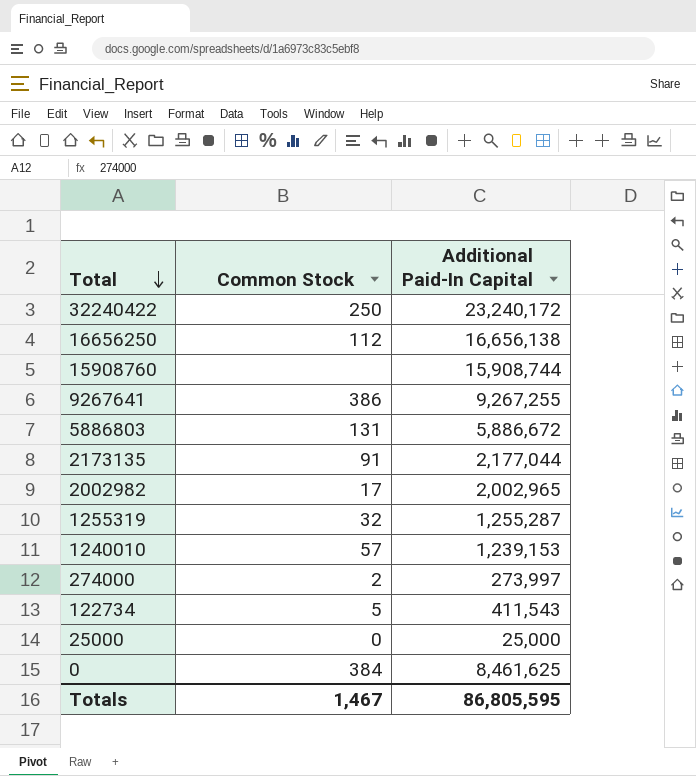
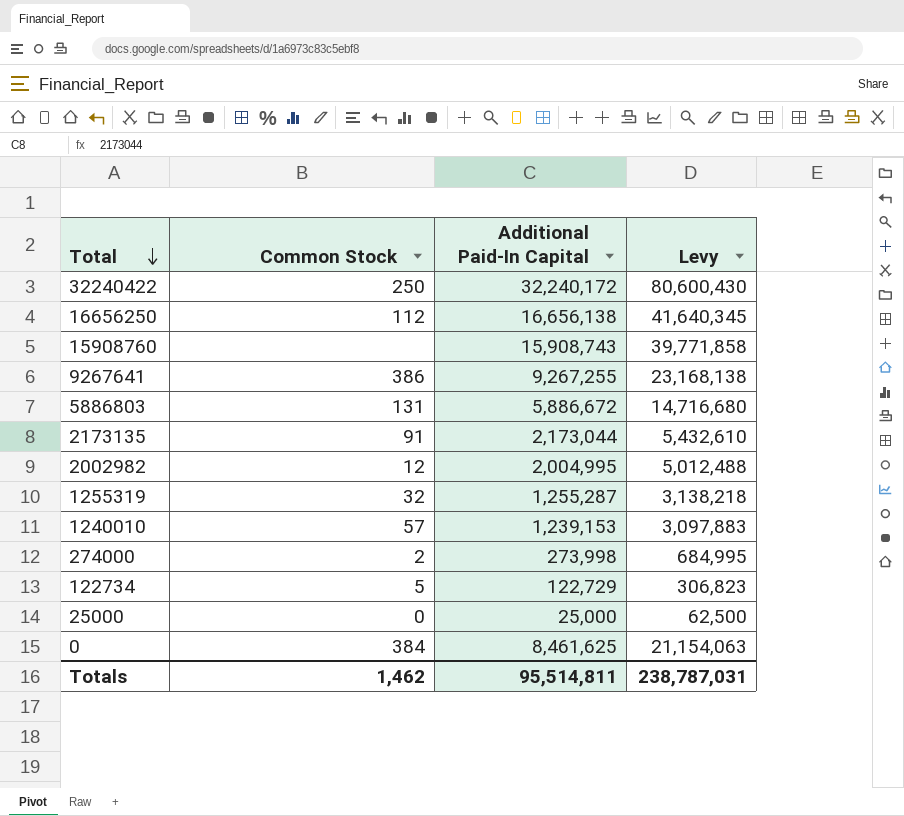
column Levy | formula: none -> [Additional Paid-In Capital] * 2.5
32240422 | Additional Paid-In Capital: 23,240,172 -> 32,240,172
15908760 | Additional Paid-In Capital: 15,908,744 -> 15,908,743
2173135 | Additional Paid-In Capital: 2,177,044 -> 2,173,044
2002982 | Common Stock: 17 -> 12
2002982 | Additional Paid-In Capital: 2,002,965 -> 2,004,995
274000 | Additional Paid-In Capital: 273,997 -> 273,998
122734 | Additional Paid-In Capital: 411,543 -> 122,729
Totals | Common Stock: 1,467 -> 1,462
Totals | Additional Paid-In Capital: 86,805,595 -> 95,514,811

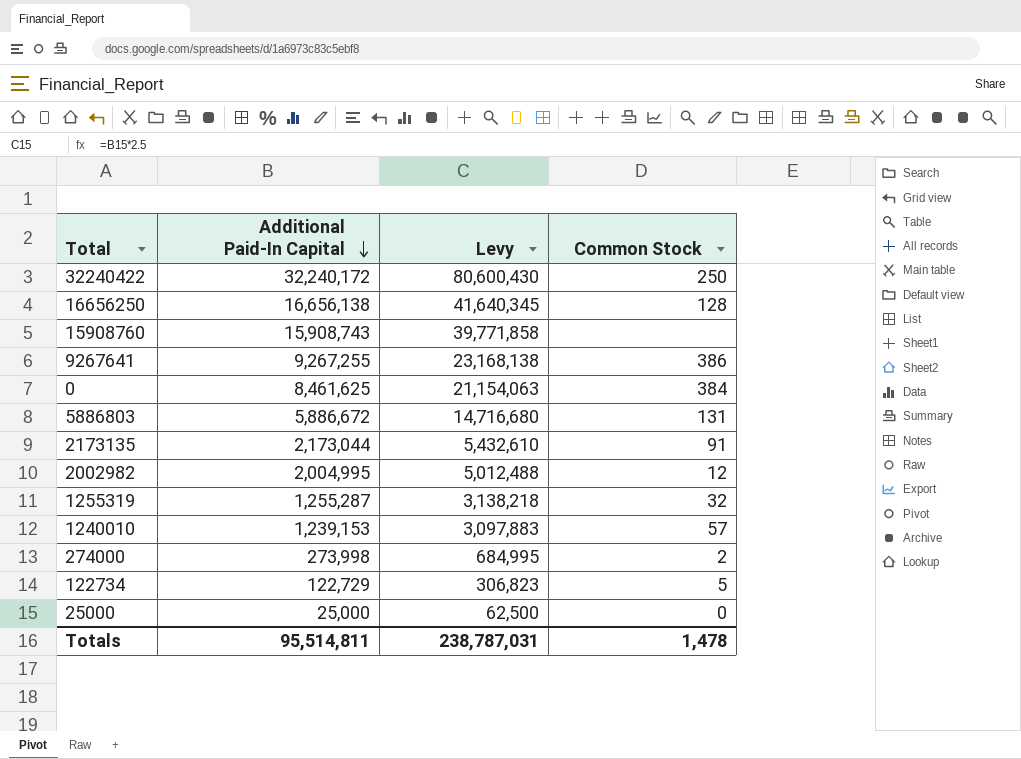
row order: Total descending -> Additional Paid-In Capital descending
column Common Stock | position: 2 -> 4
16656250 | Common Stock: 112 -> 128
Totals | Common Stock: 1,462 -> 1,478

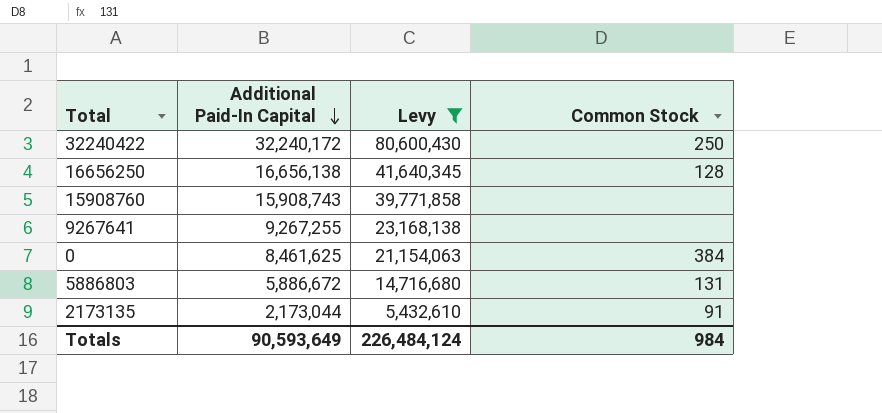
filter: none -> Levy >= 5,432,610
9267641 | Common Stock: 386 -> none
Totals | Additional Paid-In Capital: 95,514,811 -> 90,593,649
Totals | Levy: 238,787,031 -> 226,484,124
Totals | Common Stock: 1,478 -> 984

